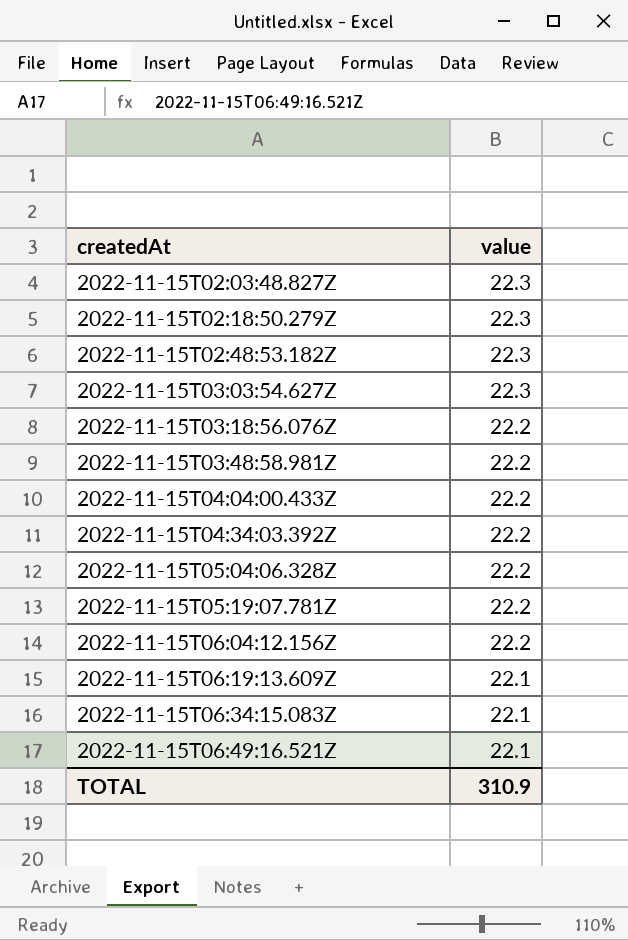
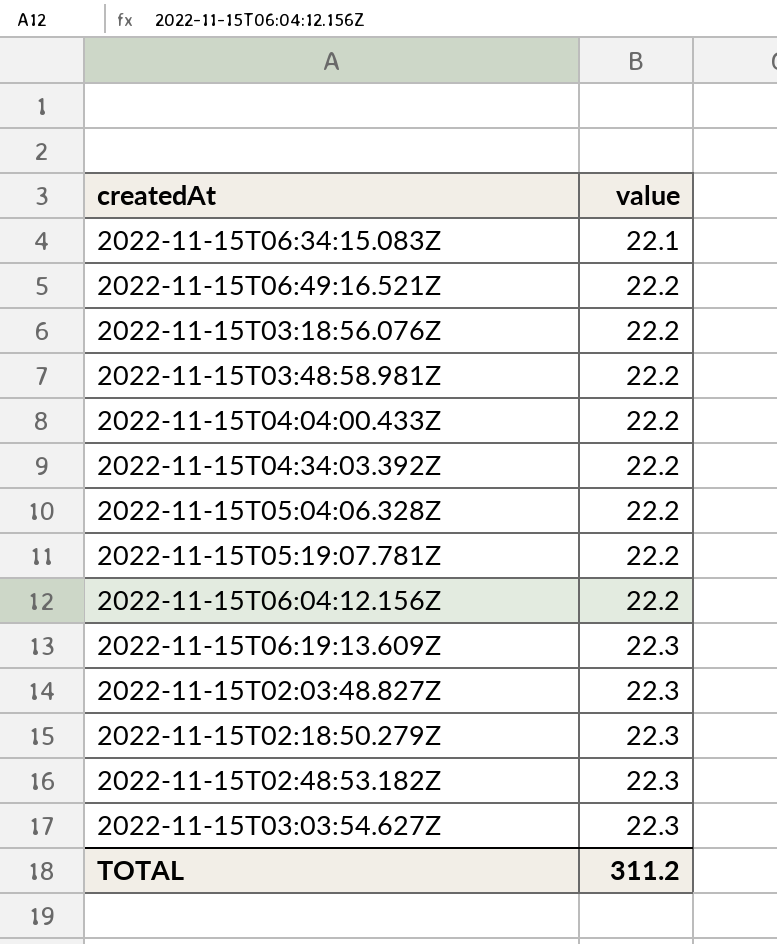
row order: createdAt ascending -> value ascending
2022-11-15T06:49:16.521Z | value: 22.1 -> 22.2
2022-11-15T06:19:13.609Z | value: 22.1 -> 22.3
TOTAL | value: 310.9 -> 311.2

